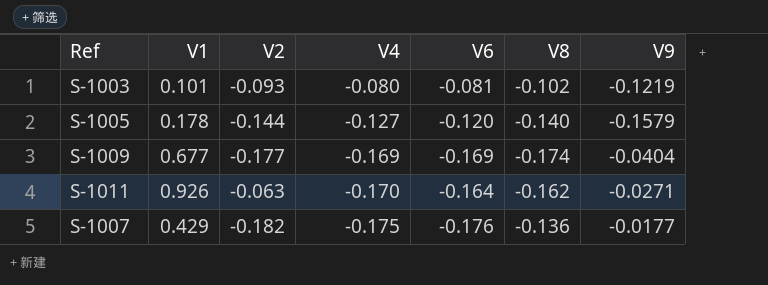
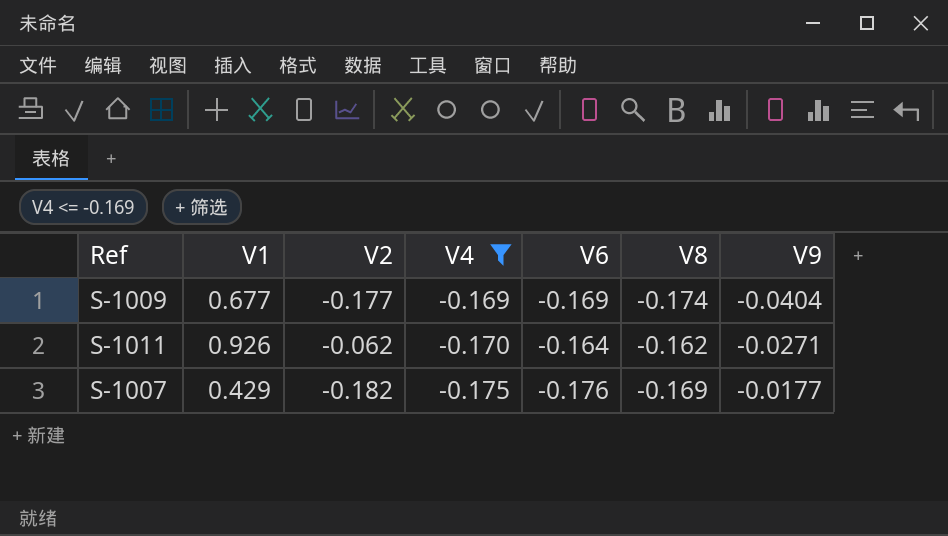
filter: none -> V4 <= -0.169
S-1011 | V2: -0.063 -> -0.062
S-1007 | V8: -0.136 -> -0.169

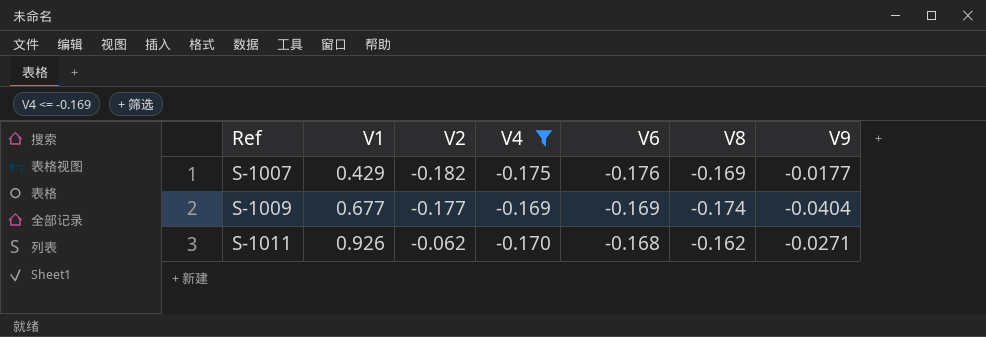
row order: V4 descending -> Ref ascending
S-1011 | V6: -0.164 -> -0.168

